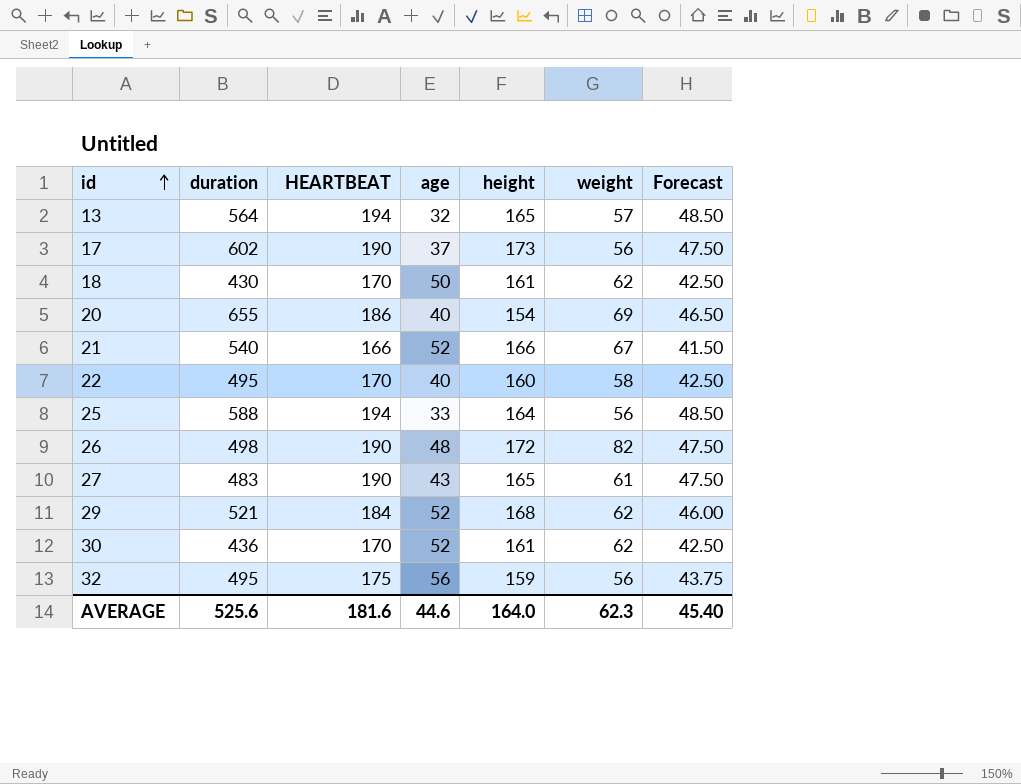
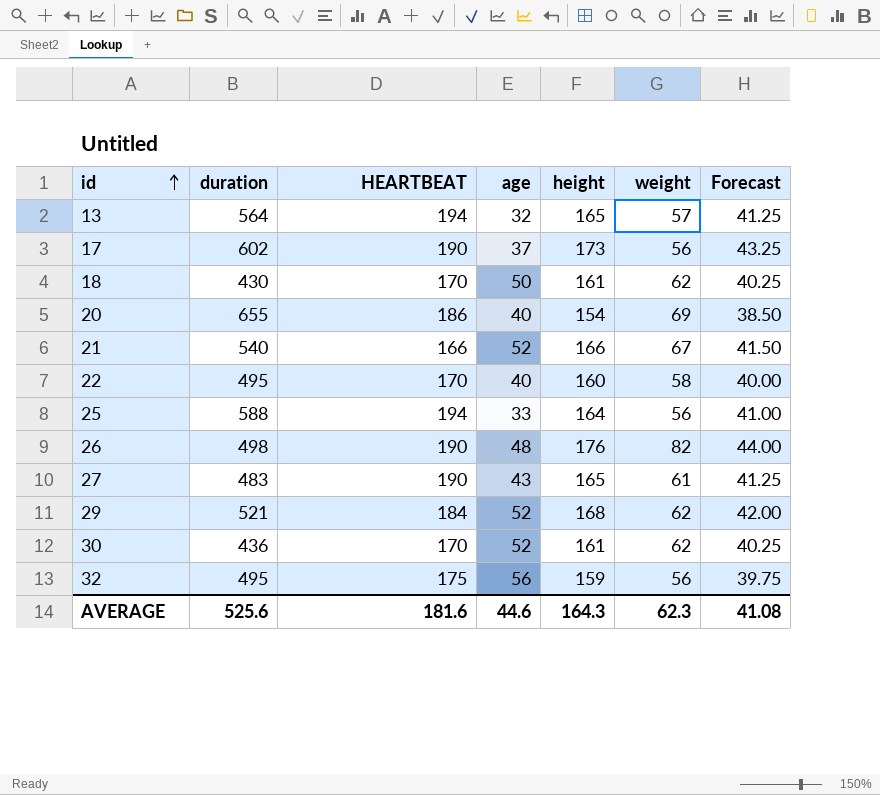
column Forecast | formula: [HEARTBEAT] * 0.25 -> [height] * 0.25
26 | height: 172 -> 176
AVERAGE | height: 164.0 -> 164.3
AVERAGE | Forecast: 45.40 -> 41.08

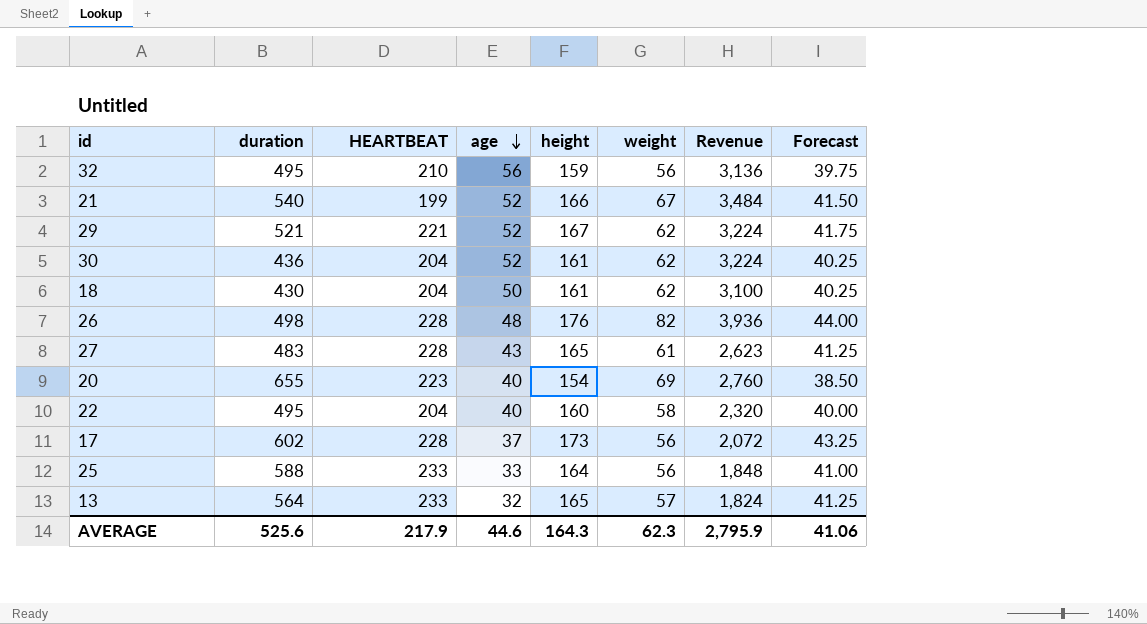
row order: id ascending -> age descending
column Revenue | formula: none -> [age] * [weight]
32 | HEARTBEAT: 175 -> 210
21 | HEARTBEAT: 166 -> 199
29 | HEARTBEAT: 184 -> 221
29 | height: 168 -> 167
29 | Forecast: 42.00 -> 41.75
30 | HEARTBEAT: 170 -> 204
18 | HEARTBEAT: 170 -> 204
26 | HEARTBEAT: 190 -> 228
27 | HEARTBEAT: 190 -> 228
20 | HEARTBEAT: 186 -> 223
22 | HEARTBEAT: 170 -> 204
17 | HEARTBEAT: 190 -> 228
25 | HEARTBEAT: 194 -> 233
13 | HEARTBEAT: 194 -> 233
AVERAGE | HEARTBEAT: 181.6 -> 217.9
AVERAGE | Forecast: 41.08 -> 41.06

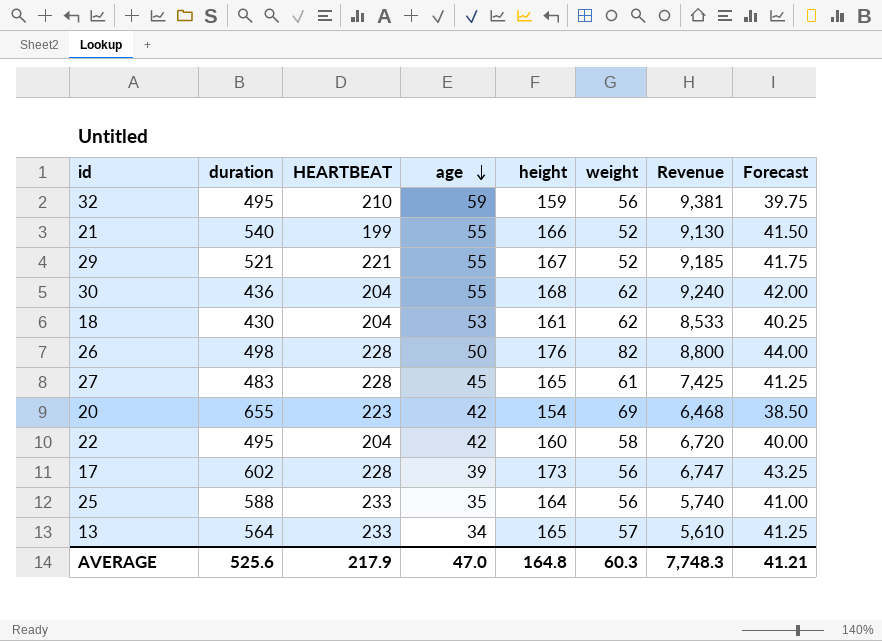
column Revenue | formula: [age] * [weight] -> [age] * [height]
32 | age: 56 -> 59
21 | age: 52 -> 55
21 | weight: 67 -> 52
29 | age: 52 -> 55
29 | weight: 62 -> 52
30 | age: 52 -> 55
30 | height: 161 -> 168
30 | Forecast: 40.25 -> 42.00
18 | age: 50 -> 53
26 | age: 48 -> 50
27 | age: 43 -> 45
20 | age: 40 -> 42
22 | age: 40 -> 42
17 | age: 37 -> 39
25 | age: 33 -> 35
13 | age: 32 -> 34
AVERAGE | age: 44.6 -> 47.0
AVERAGE | height: 164.3 -> 164.8
AVERAGE | weight: 62.3 -> 60.3
AVERAGE | Revenue: 2,795.9 -> 7,748.3
AVERAGE | Forecast: 41.06 -> 41.21

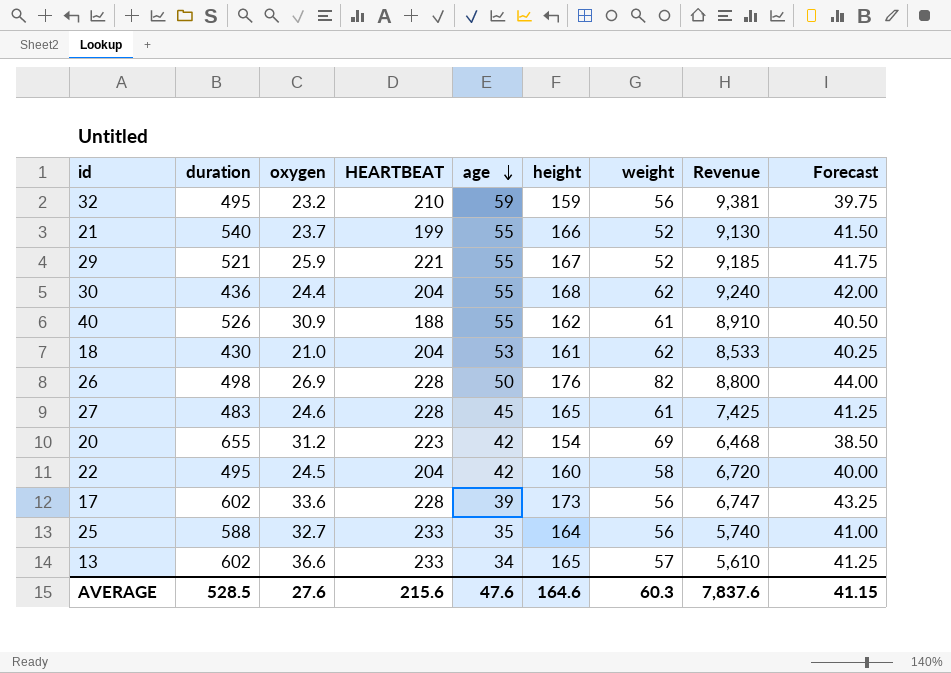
column oxygen | position: none -> 3
row 40: none -> 526 | 30.9 | 188 | 55 | 162 | 61 | 8,910 | 40.50
13 | duration: 564 -> 602
AVERAGE | duration: 525.6 -> 528.5
AVERAGE | HEARTBEAT: 217.9 -> 215.6
AVERAGE | age: 47.0 -> 47.6
AVERAGE | height: 164.8 -> 164.6
AVERAGE | Revenue: 7,748.3 -> 7,837.6
AVERAGE | Forecast: 41.21 -> 41.15

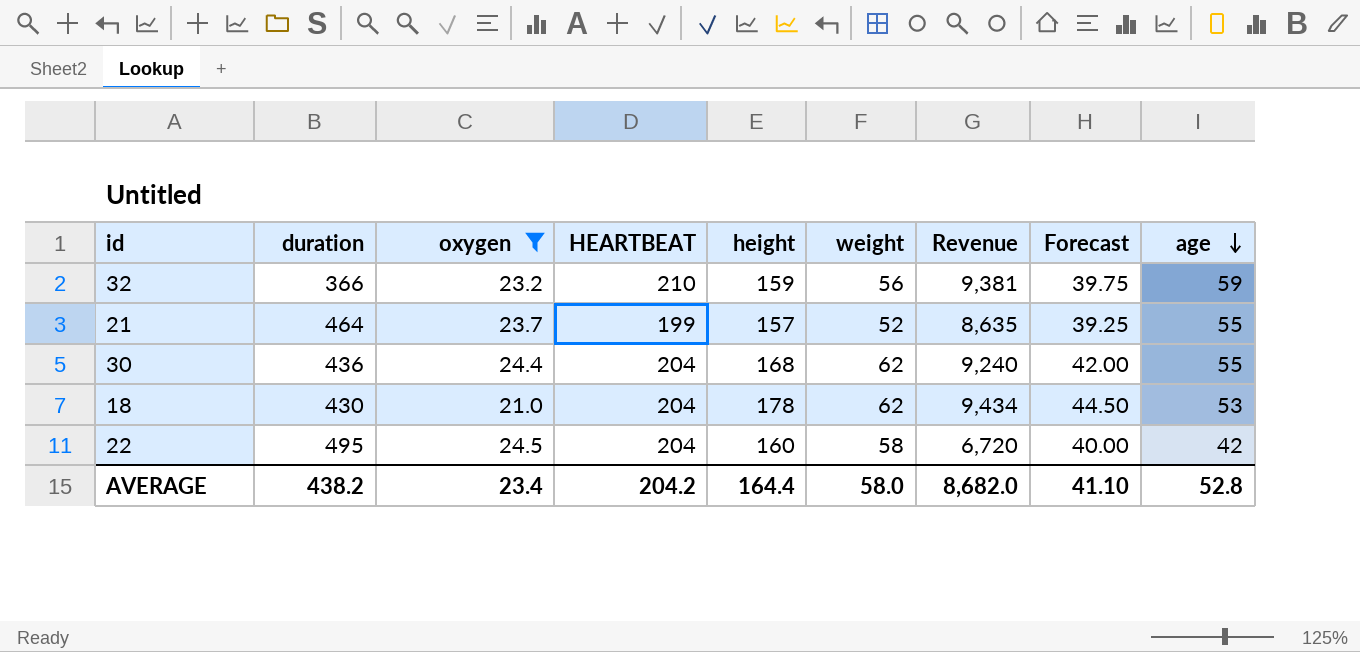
filter: none -> oxygen <= 24.5
column age | position: 5 -> 9
32 | duration: 495 -> 366
21 | duration: 540 -> 464
21 | height: 166 -> 157
21 | Revenue: 9,130 -> 8,635
21 | Forecast: 41.50 -> 39.25
18 | height: 161 -> 178
18 | Revenue: 8,533 -> 9,434
18 | Forecast: 40.25 -> 44.50
AVERAGE | duration: 528.5 -> 438.2
AVERAGE | oxygen: 27.6 -> 23.4
AVERAGE | HEARTBEAT: 215.6 -> 204.2
AVERAGE | height: 164.6 -> 164.4
AVERAGE | weight: 60.3 -> 58.0
AVERAGE | Revenue: 7,837.6 -> 8,682.0
AVERAGE | Forecast: 41.15 -> 41.10
AVERAGE | age: 47.6 -> 52.8

